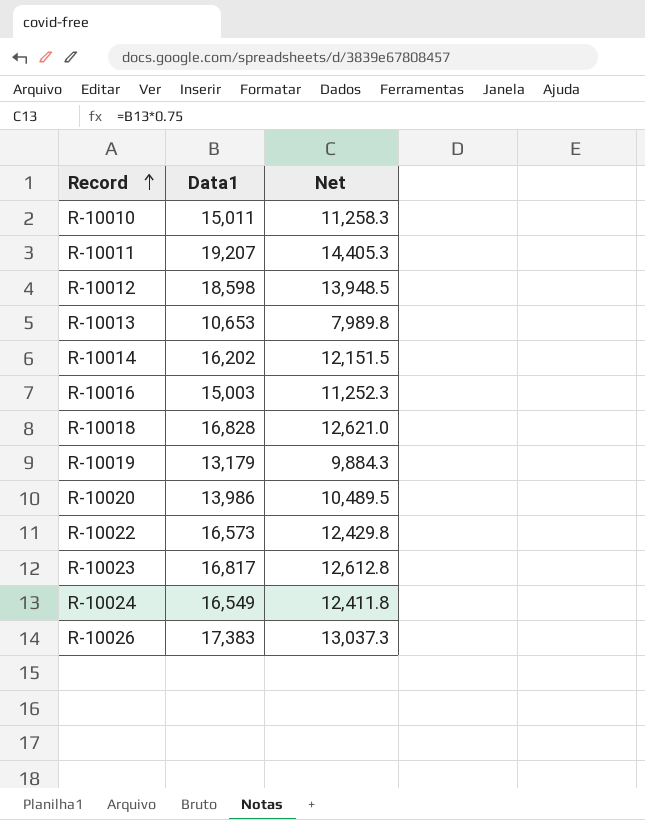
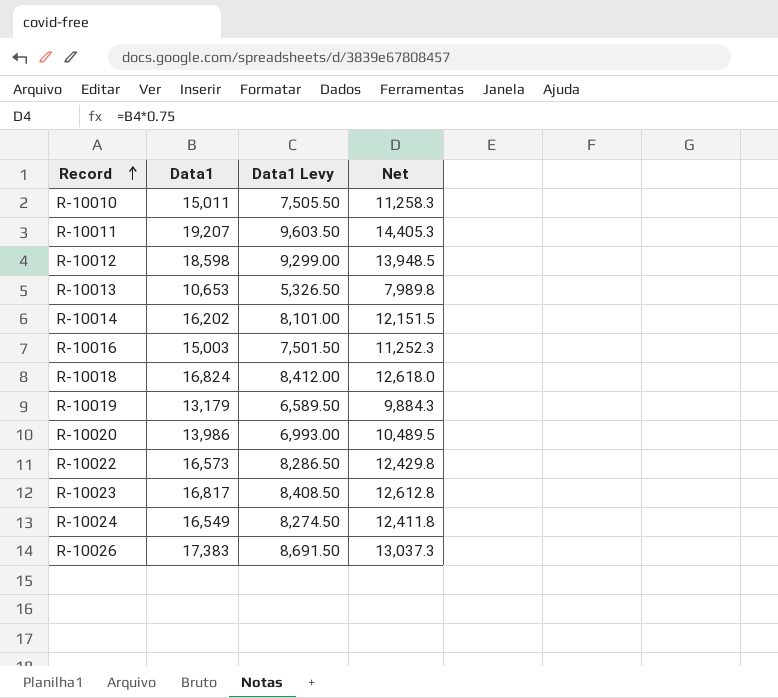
column Data1 Levy | formula: none -> [Data1] * 0.5
R-10018 | Data1: 16,828 -> 16,824
R-10018 | Net: 12,621.0 -> 12,618.0

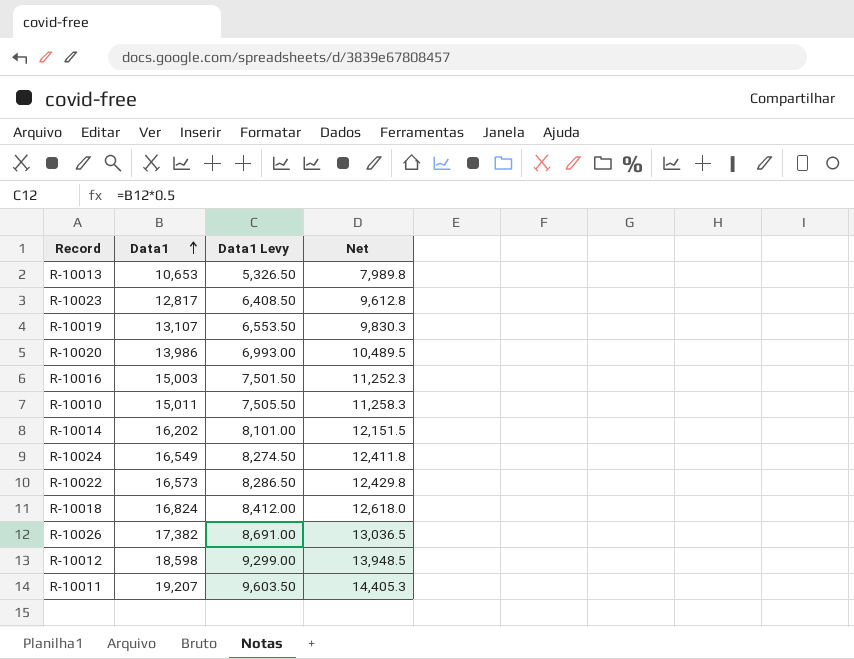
row order: Record ascending -> Data1 ascending
R-10023 | Data1: 16,817 -> 12,817
R-10023 | Data1 Levy: 8,408.50 -> 6,408.50
R-10023 | Net: 12,612.8 -> 9,612.8
R-10019 | Data1: 13,179 -> 13,107
R-10019 | Data1 Levy: 6,589.50 -> 6,553.50
R-10019 | Net: 9,884.3 -> 9,830.3
R-10026 | Data1: 17,383 -> 17,382
R-10026 | Data1 Levy: 8,691.50 -> 8,691.00
R-10026 | Net: 13,037.3 -> 13,036.5

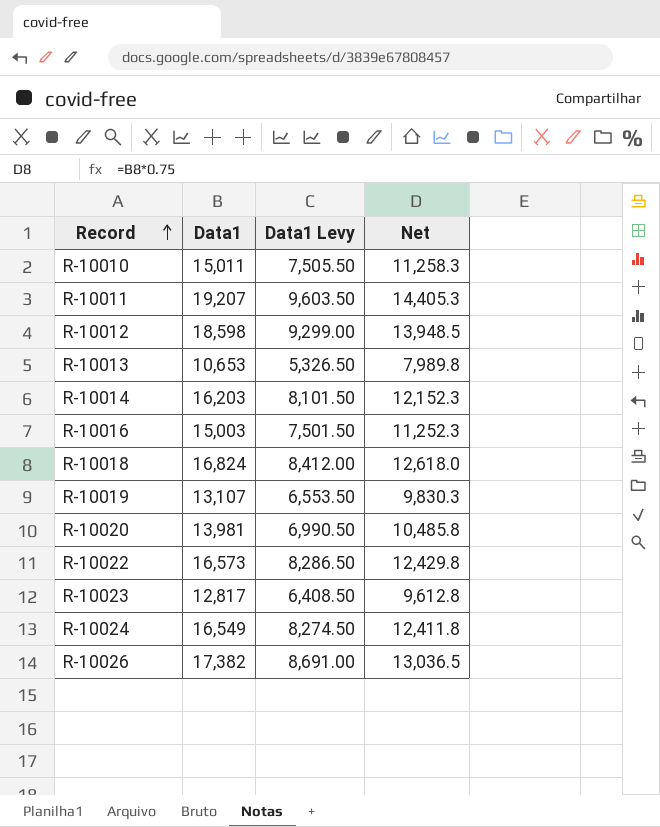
row order: Data1 ascending -> Record ascending
R-10014 | Data1: 16,202 -> 16,203
R-10014 | Data1 Levy: 8,101.00 -> 8,101.50
R-10014 | Net: 12,151.5 -> 12,152.3
R-10020 | Data1: 13,986 -> 13,981
R-10020 | Data1 Levy: 6,993.00 -> 6,990.50
R-10020 | Net: 10,489.5 -> 10,485.8

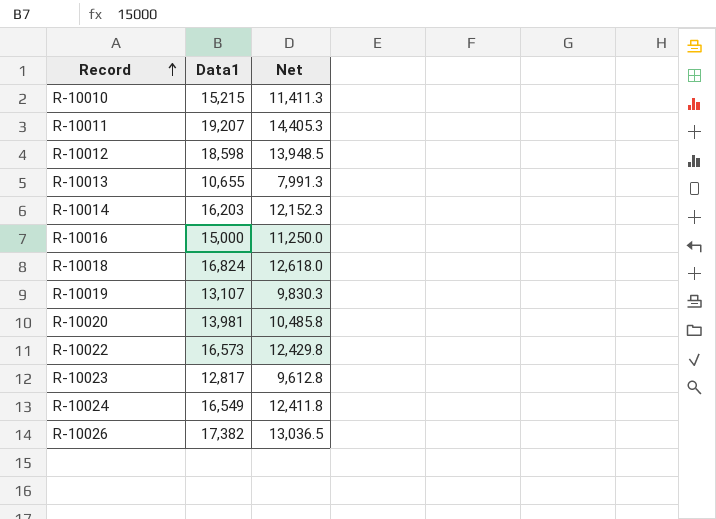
column Data1 Levy | formula: [Data1] * 0.5 -> none
R-10010 | Data1: 15,011 -> 15,215
R-10010 | Net: 11,258.3 -> 11,411.3
R-10013 | Data1: 10,653 -> 10,655
R-10013 | Net: 7,989.8 -> 7,991.3
R-10016 | Data1: 15,003 -> 15,000
R-10016 | Net: 11,252.3 -> 11,250.0

